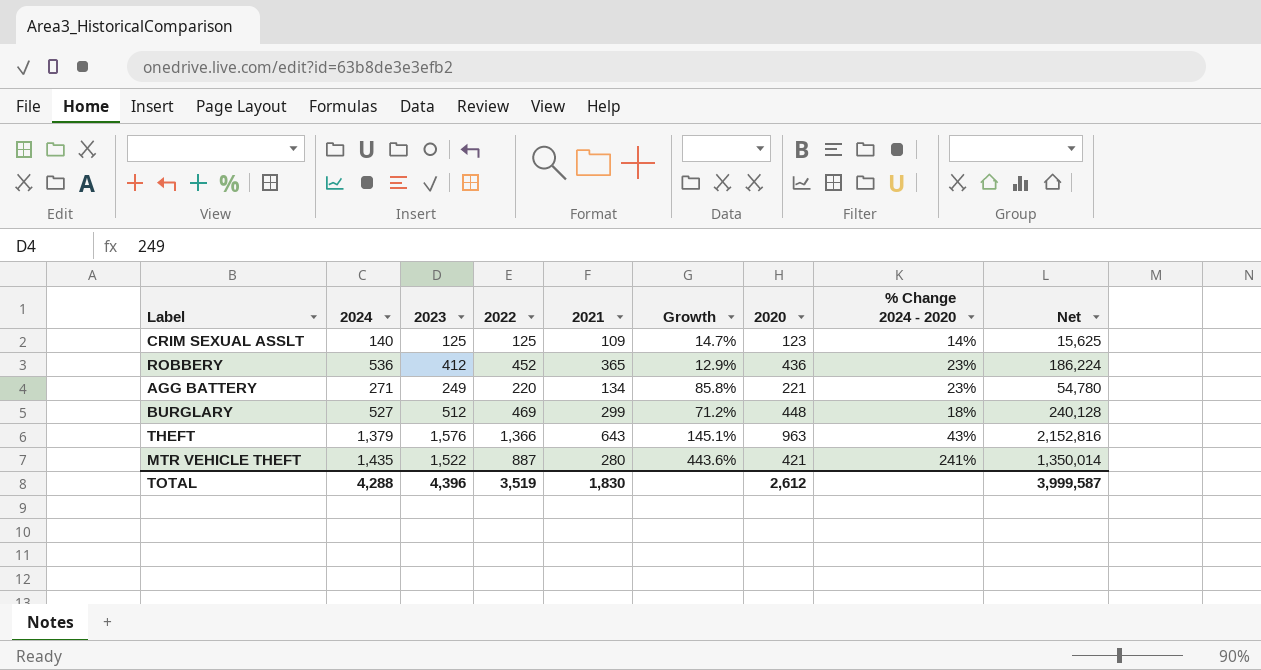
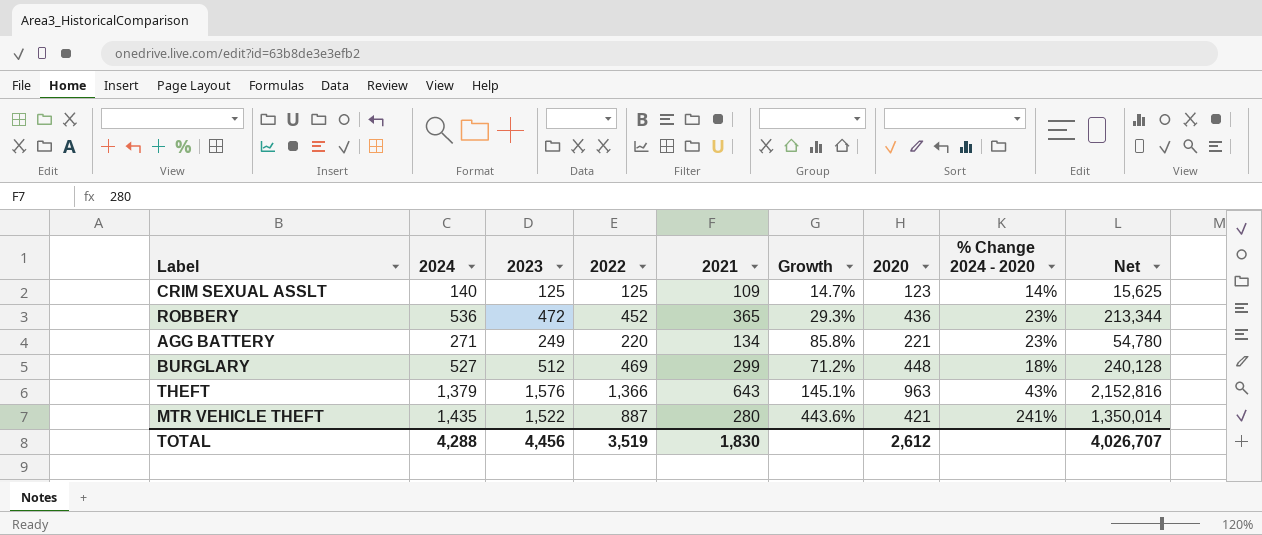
ROBBERY | 2023: 412 -> 472
ROBBERY | Growth: 12.9% -> 29.3%
ROBBERY | Net: 186,224 -> 213,344
TOTAL | 2023: 4,396 -> 4,456
TOTAL | Net: 3,999,587 -> 4,026,707

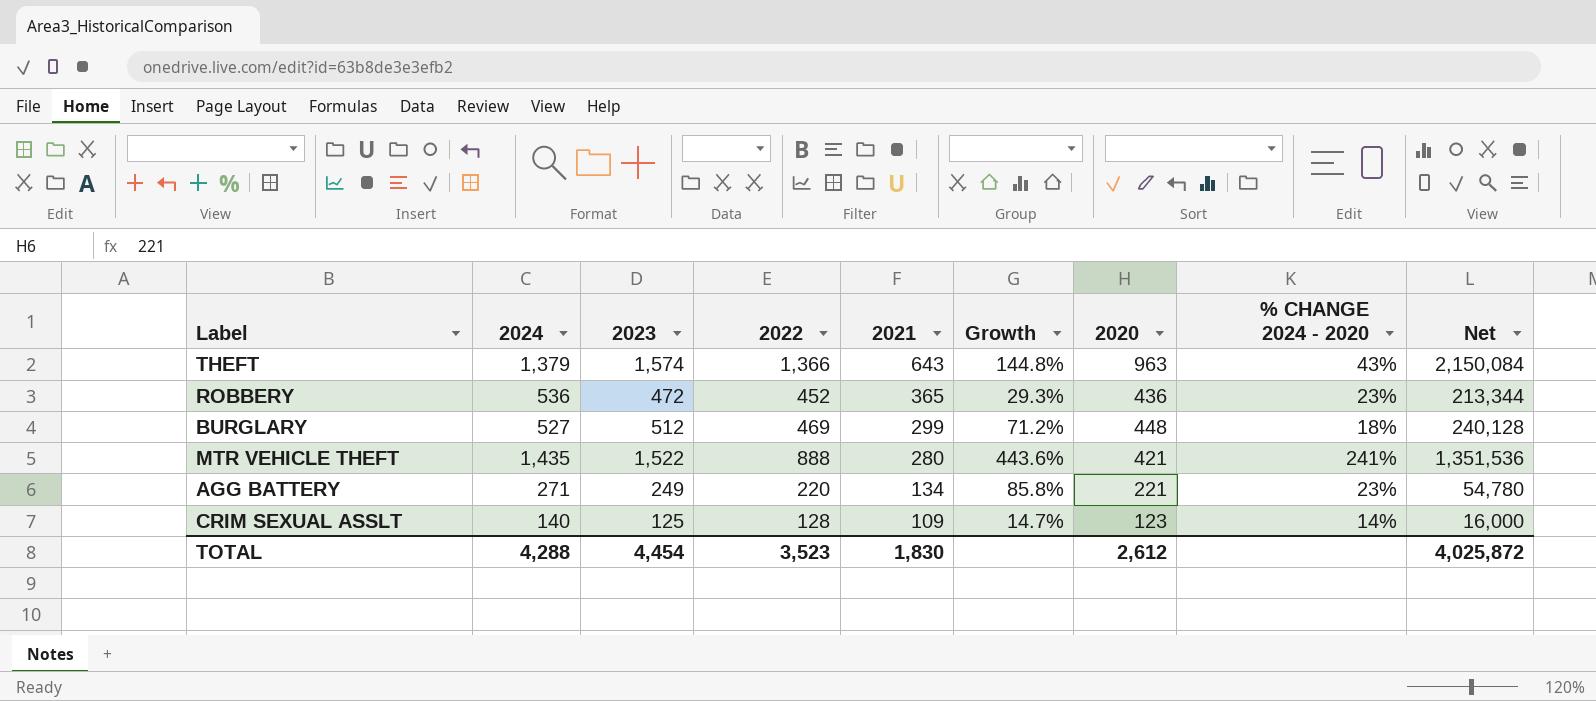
row order: none -> 2021 descending
column name: % Change 2024 - 2020 -> % CHANGE 2024 - 2020
THEFT | 2023: 1,576 -> 1,574
THEFT | Growth: 145.1% -> 144.8%
THEFT | Net: 2,152,816 -> 2,150,084
MTR VEHICLE THEFT | 2022: 887 -> 888
MTR VEHICLE THEFT | Net: 1,350,014 -> 1,351,536
CRIM SEXUAL ASSLT | 2022: 125 -> 128
CRIM SEXUAL ASSLT | Net: 15,625 -> 16,000
TOTAL | 2023: 4,456 -> 4,454
TOTAL | 2022: 3,519 -> 3,523
TOTAL | Net: 4,026,707 -> 4,025,872

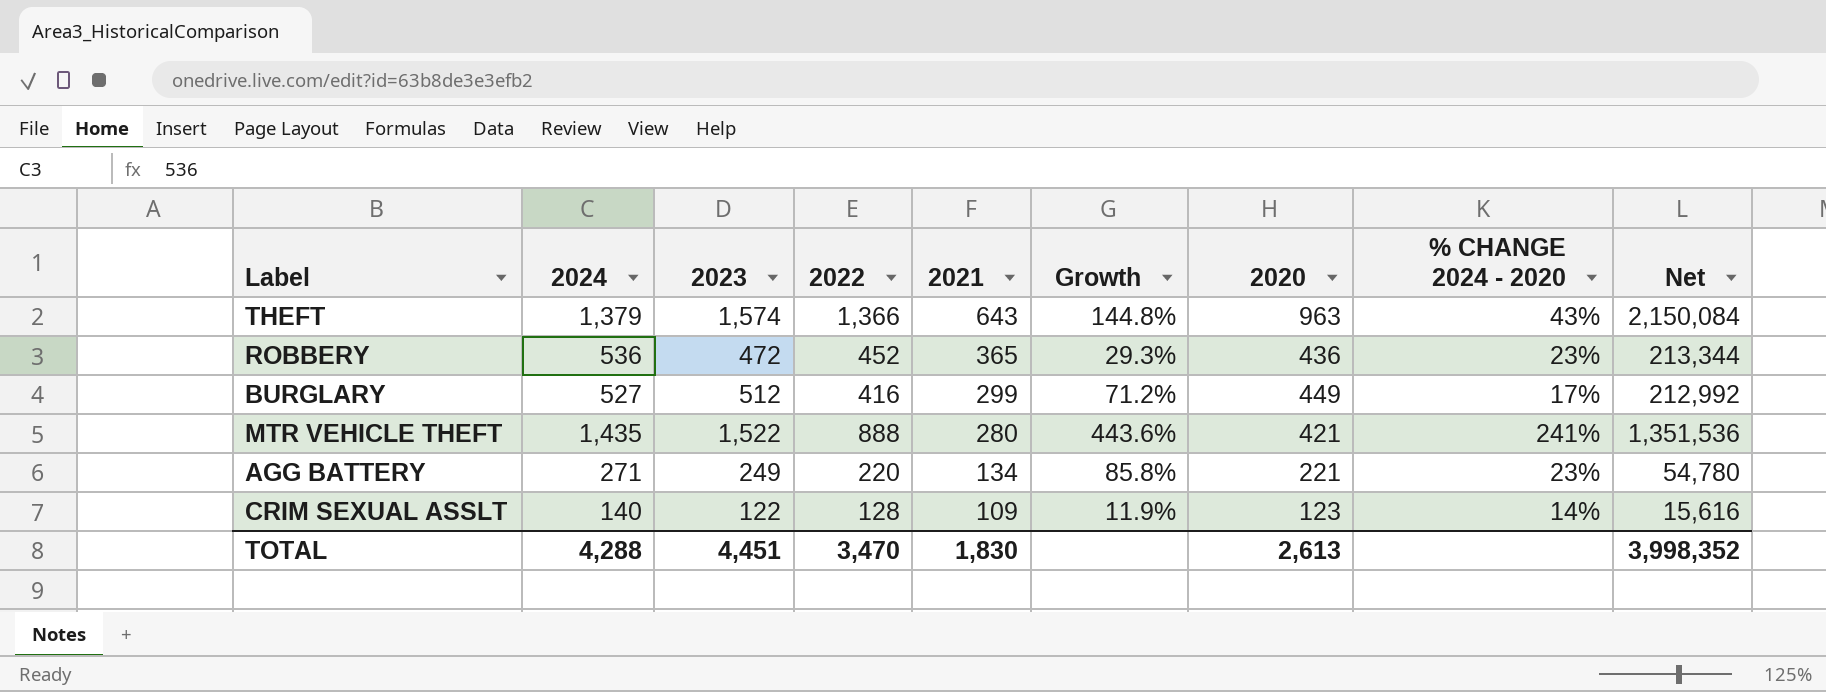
BURGLARY | 2022: 469 -> 416
BURGLARY | 2020: 448 -> 449
BURGLARY | % CHANGE 2024 - 2020: 18% -> 17%
BURGLARY | Net: 240,128 -> 212,992
CRIM SEXUAL ASSLT | 2023: 125 -> 122
CRIM SEXUAL ASSLT | Growth: 14.7% -> 11.9%
CRIM SEXUAL ASSLT | Net: 16,000 -> 15,616
TOTAL | 2023: 4,454 -> 4,451
TOTAL | 2022: 3,523 -> 3,470
TOTAL | 2020: 2,612 -> 2,613
TOTAL | Net: 4,025,872 -> 3,998,352

